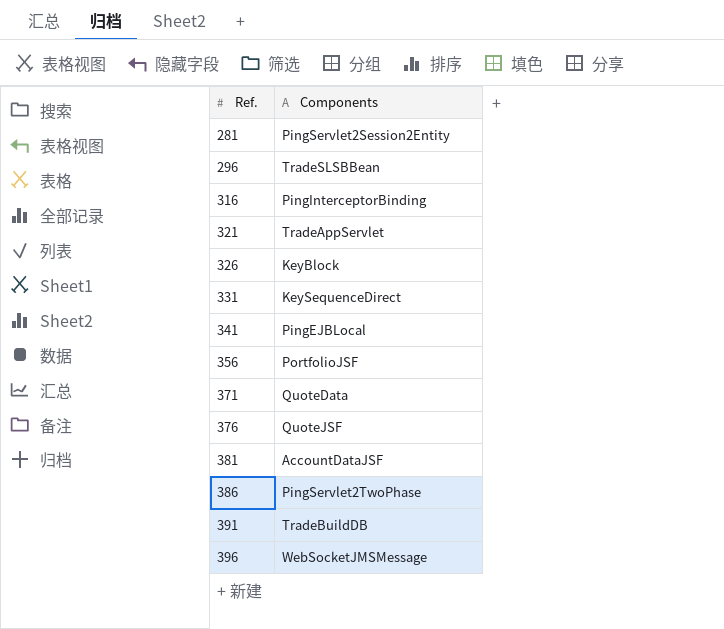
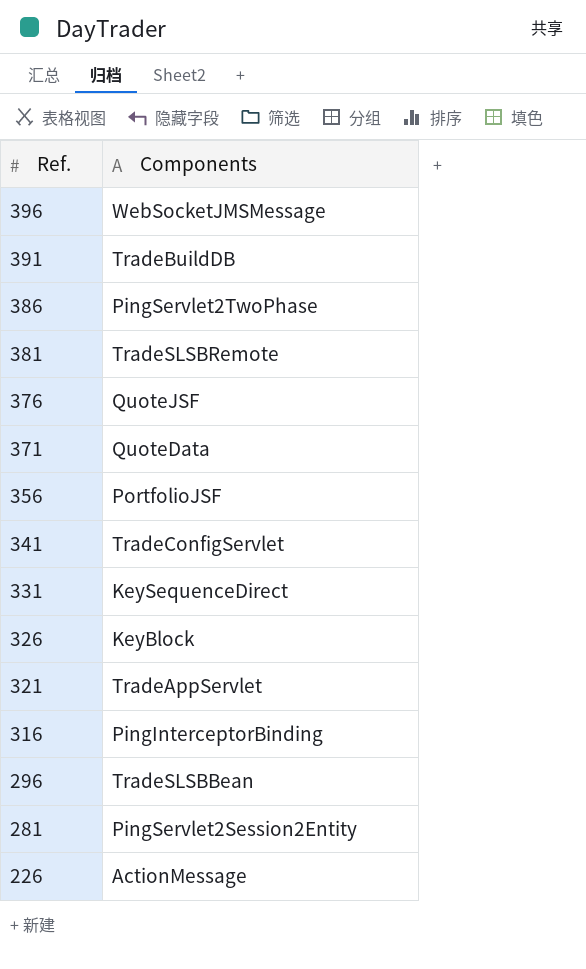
row order: Ref. ascending -> Ref. descending
381 | Components: AccountDataJSF -> TradeSLSBRemote
341 | Components: PingEJBLocal -> TradeConfigServlet
row 226: none -> ActionMessage

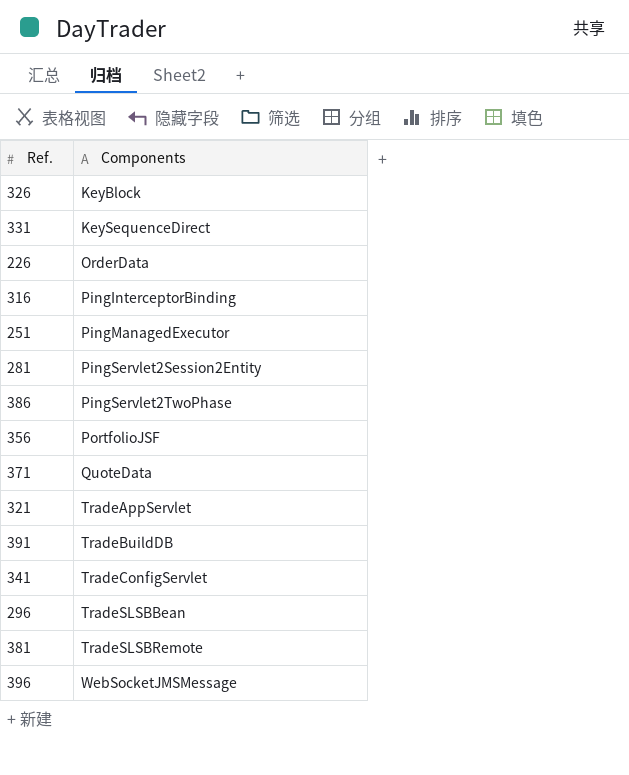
row order: Ref. descending -> Components ascending
row 376: QuoteJSF -> none
226 | Components: ActionMessage -> OrderData
row 251: none -> PingManagedExecutor

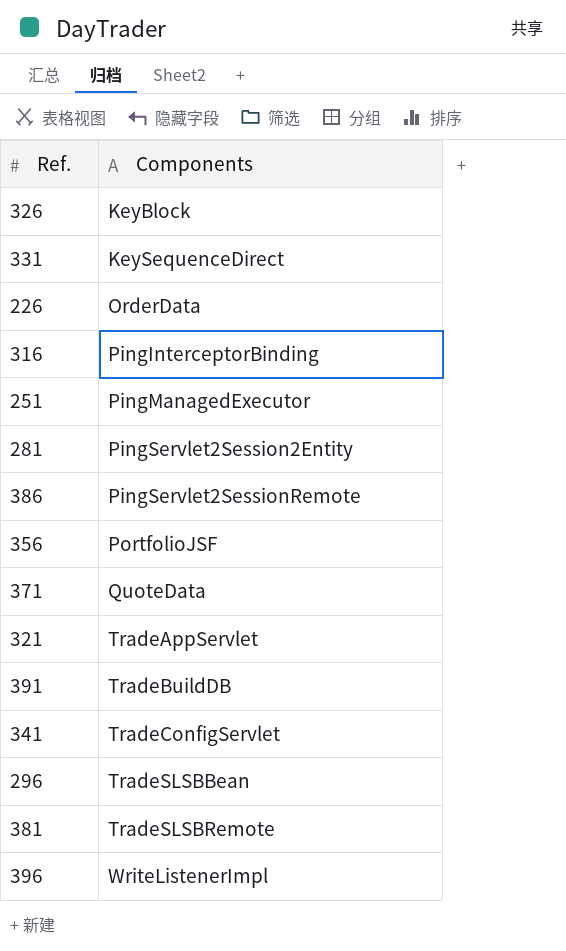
386 | Components: PingServlet2TwoPhase -> PingServlet2SessionRemote
396 | Components: WebSocketJMSMessage -> WriteListenerImpl

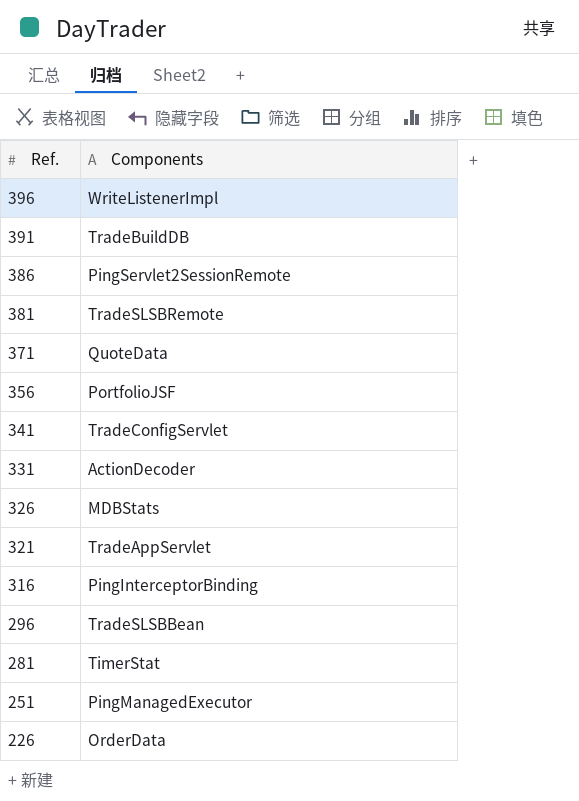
row order: Components ascending -> Ref. descending
331 | Components: KeySequenceDirect -> ActionDecoder
326 | Components: KeyBlock -> MDBStats
281 | Components: PingServlet2Session2Entity -> TimerStat

